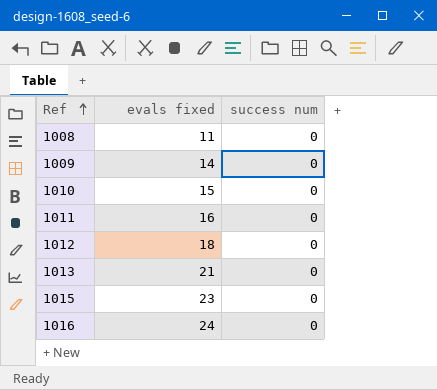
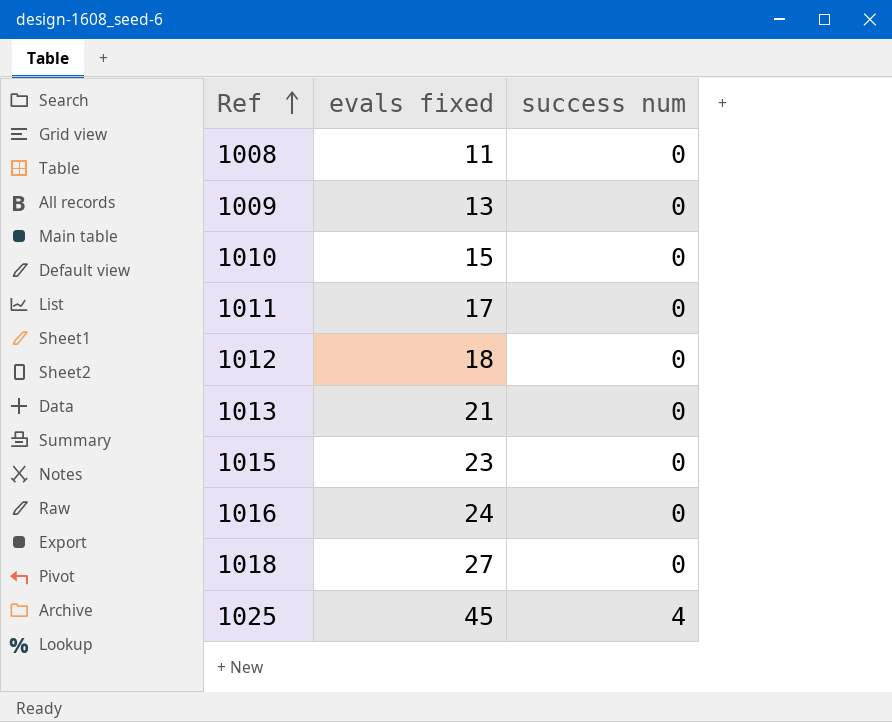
1009 | evals fixed: 14 -> 13
1011 | evals fixed: 16 -> 17
row 1018: none -> 27 | 0
row 1025: none -> 45 | 4

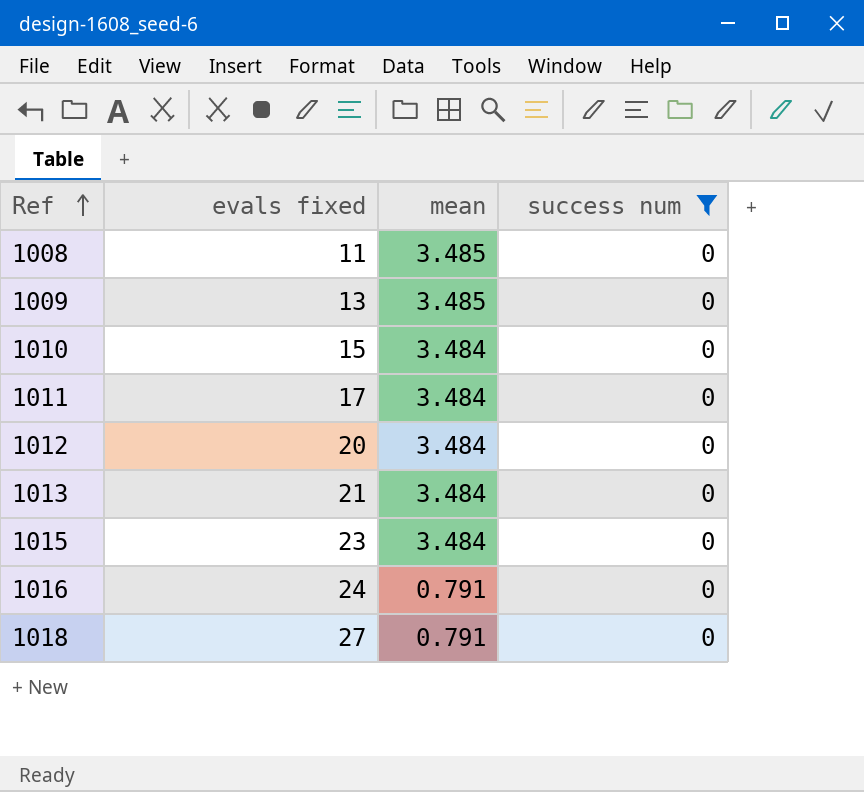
filter: none -> success num = 0
column mean | position: none -> 3
1012 | evals fixed: 18 -> 20

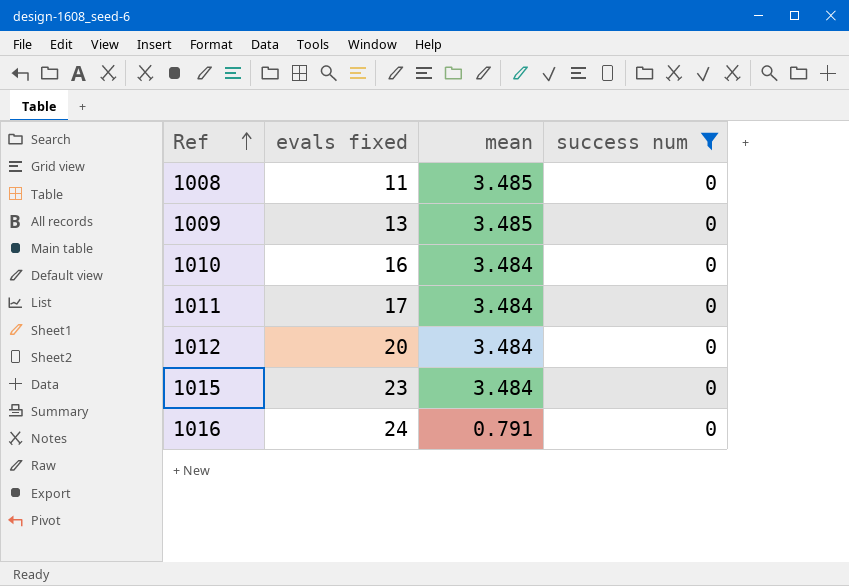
row 1013: 21 | 3.484 | 0 -> none
row 1018: 27 | 0.791 | 0 -> none
1010 | evals fixed: 15 -> 16

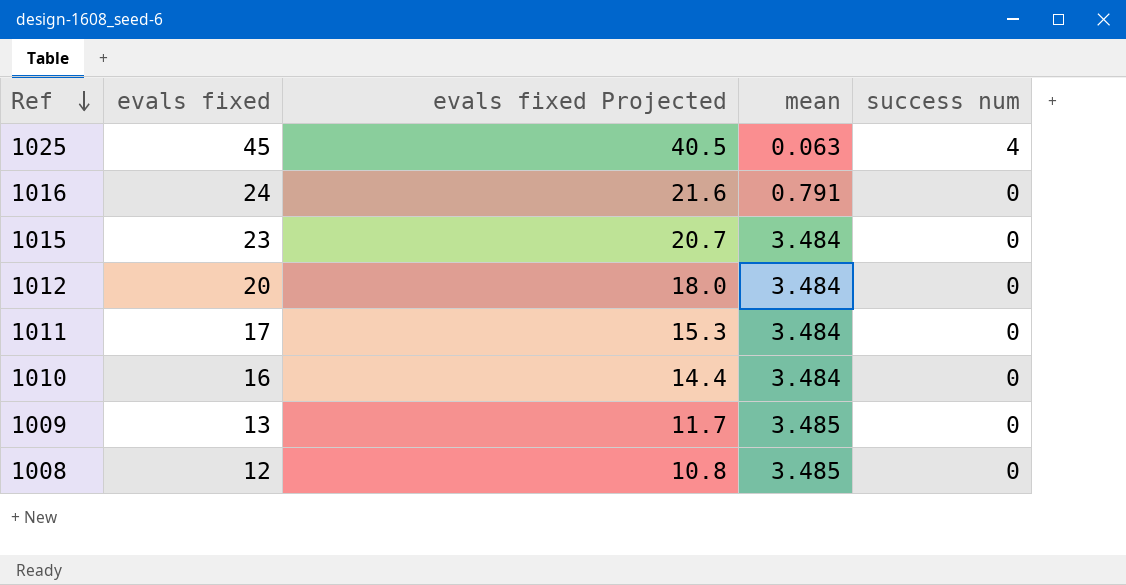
filter: success num = 0 -> none
row order: Ref ascending -> Ref descending
column evals fixed Projected | formula: none -> [evals fixed] * 0.9
1008 | evals fixed: 11 -> 12

